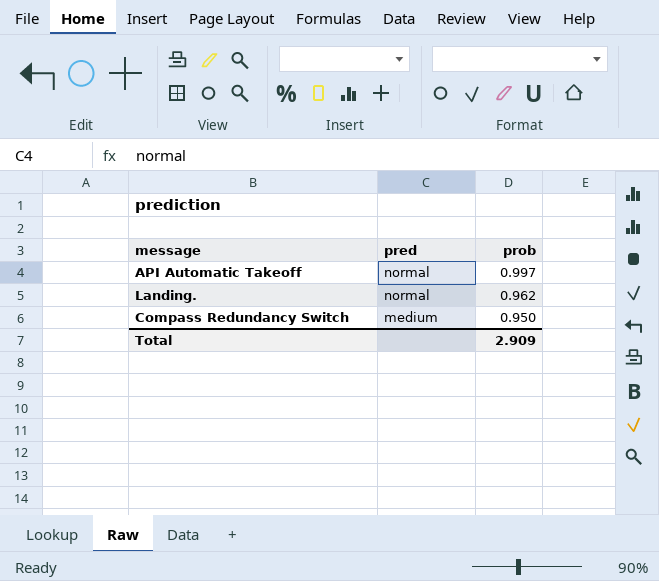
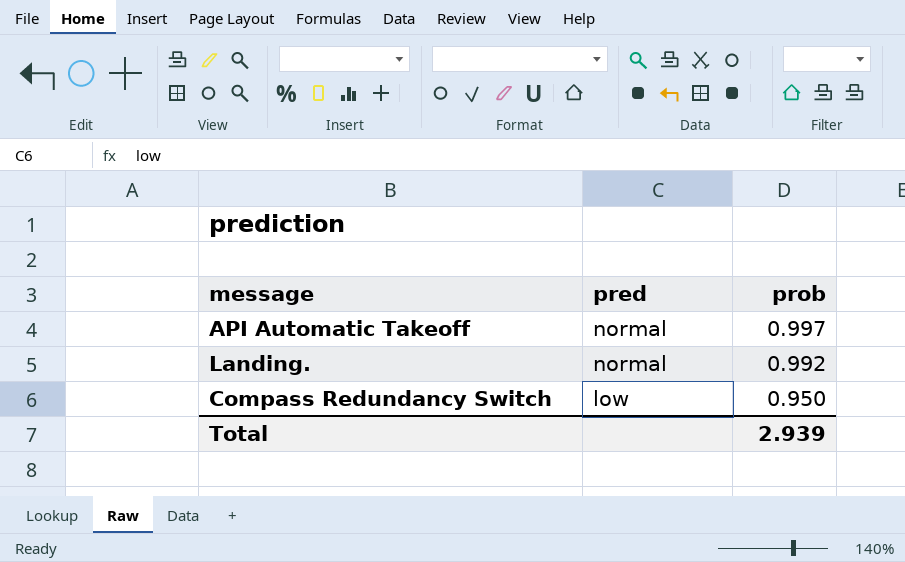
Landing. | prob: 0.962 -> 0.992
Compass Redundancy Switch | pred: medium -> low
Total | prob: 2.909 -> 2.939

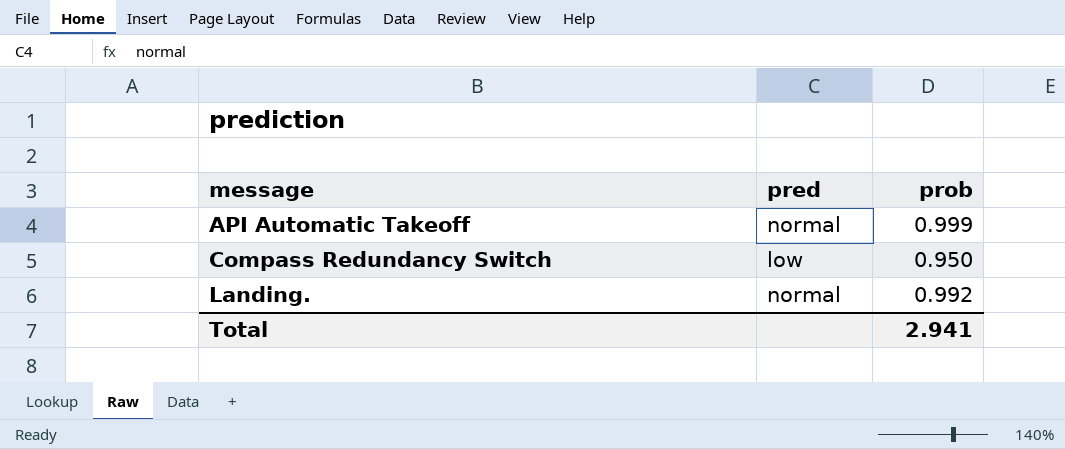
row order: pred descending -> message ascending
API Automatic Takeoff | prob: 0.997 -> 0.999
Total | prob: 2.939 -> 2.941

